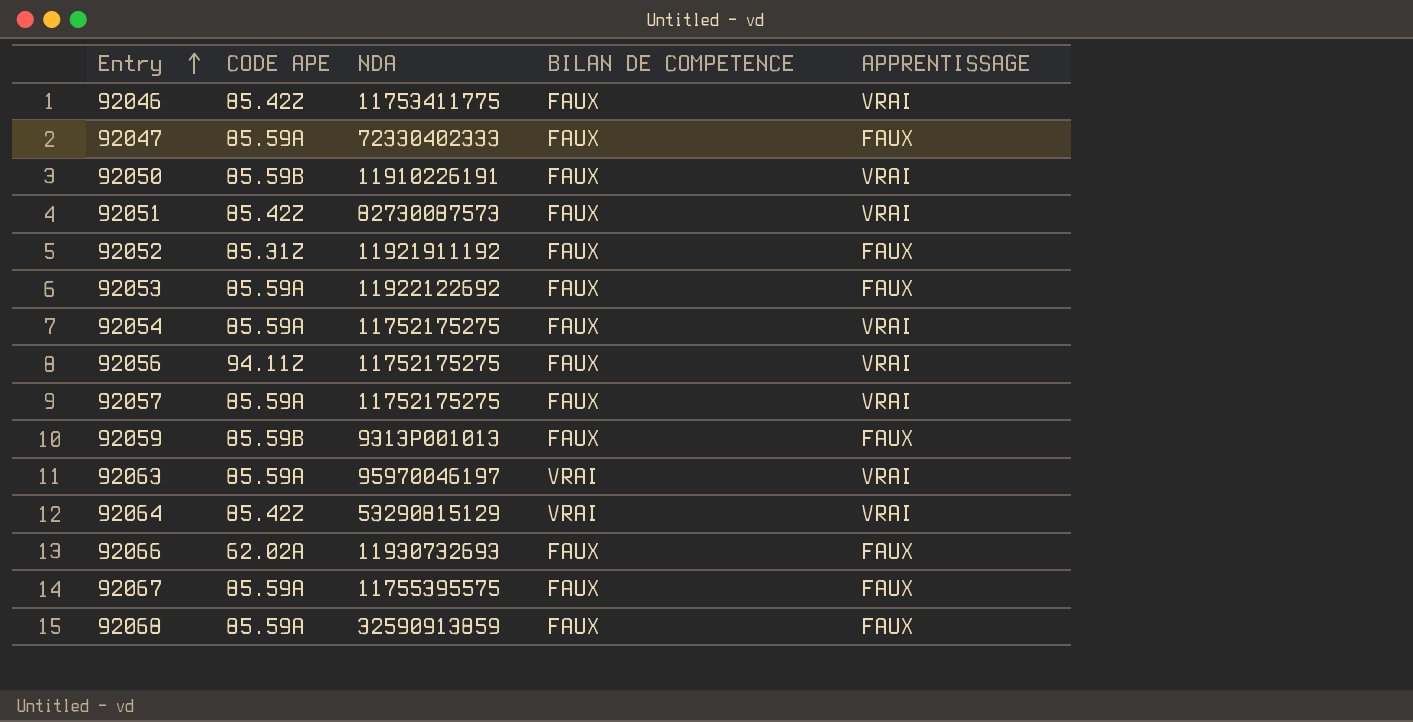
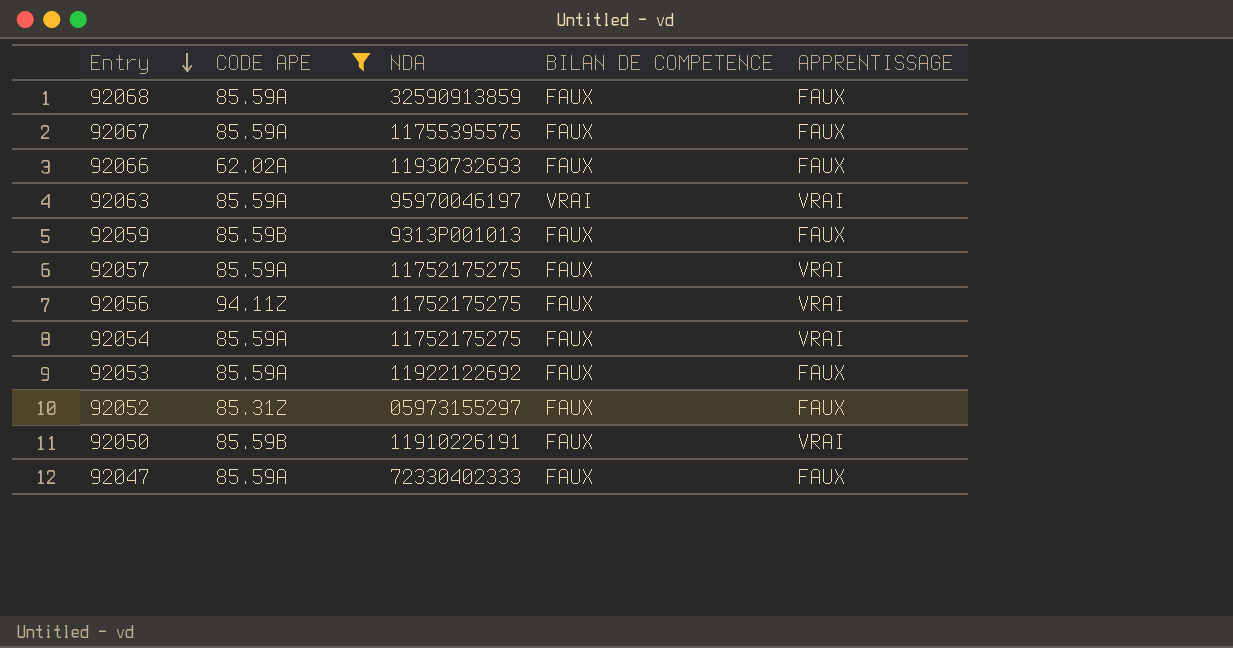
filter: none -> CODE APE != 85.42Z
row order: Entry ascending -> Entry descending
92052 | NDA: 11921911192 -> 05973155297

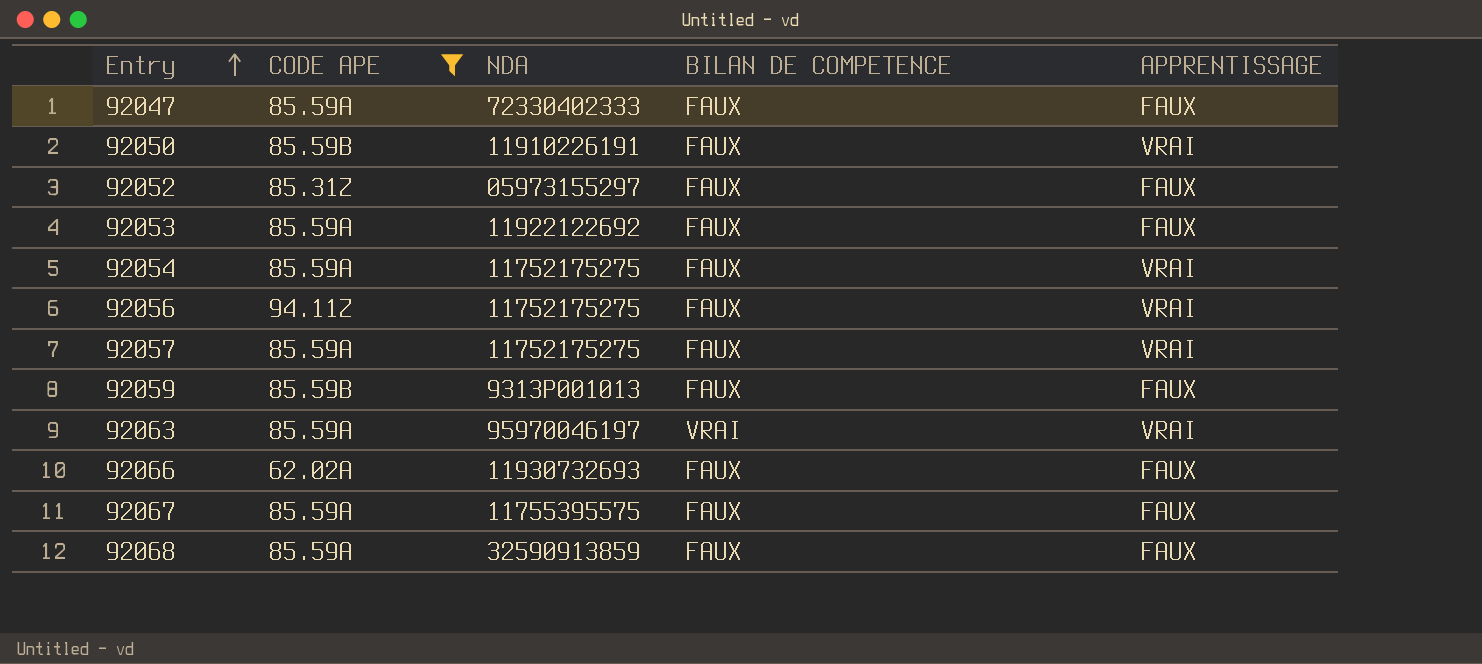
row order: Entry descending -> Entry ascending

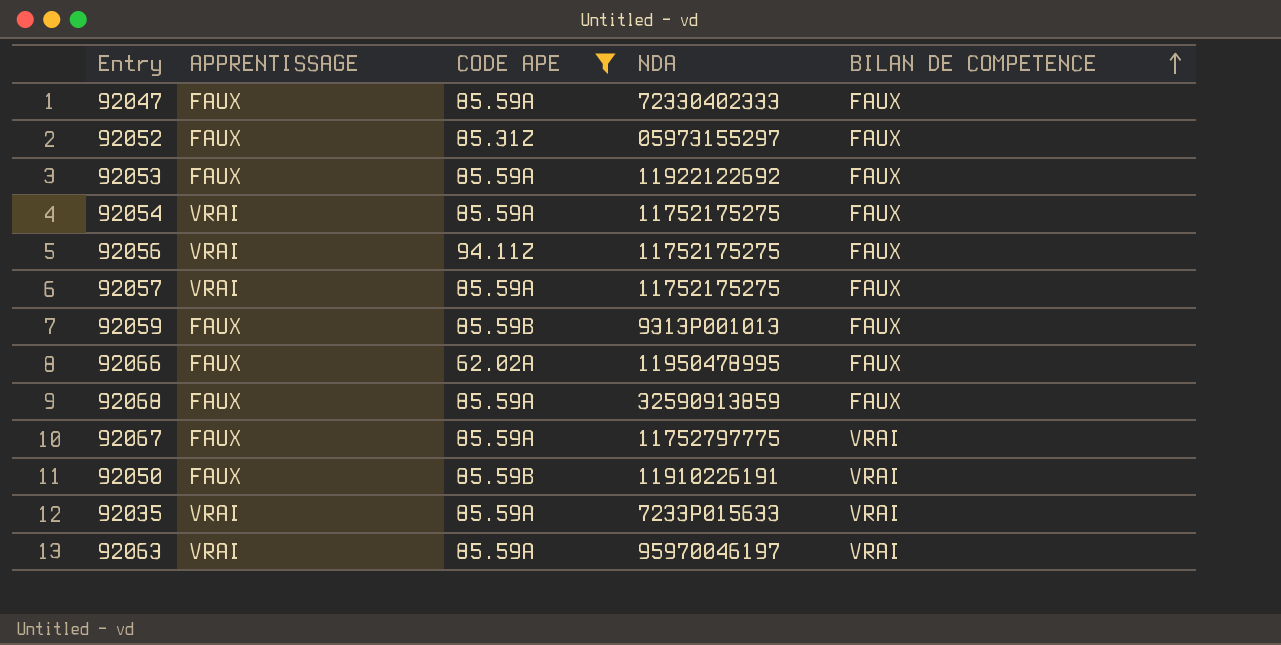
row order: Entry ascending -> BILAN DE COMPETENCE ascending
column APPRENTISSAGE | position: 5 -> 2
92066 | NDA: 11930732693 -> 11950478995
92067 | NDA: 11755395575 -> 11752797775
92067 | BILAN DE COMPETENCE: FAUX -> VRAI
92050 | APPRENTISSAGE: VRAI -> FAUX
92050 | BILAN DE COMPETENCE: FAUX -> VRAI
row 92035: none -> VRAI | 85.59A | 7233P015633 | VRAI

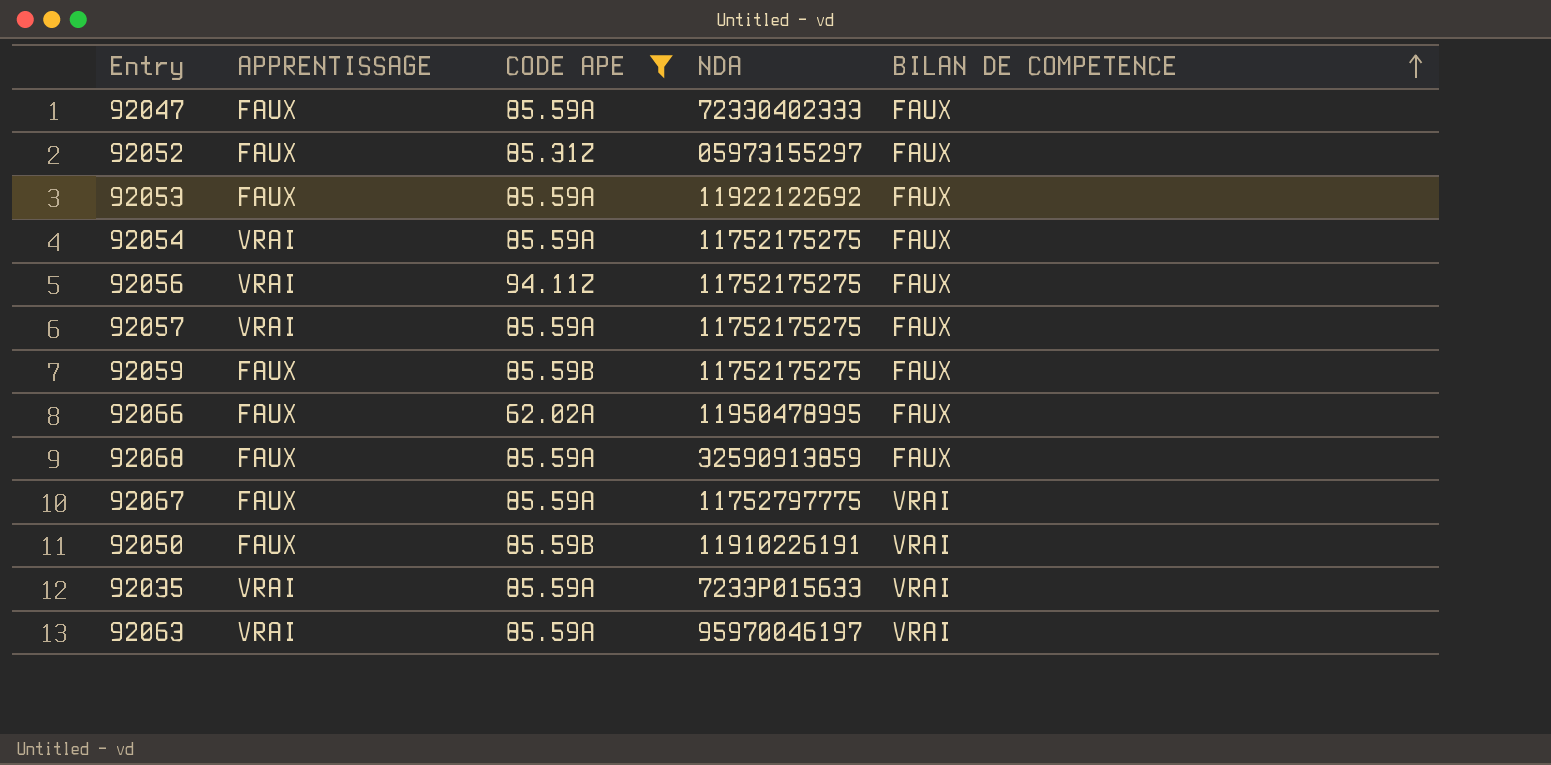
92059 | NDA: 9313P001013 -> 11752175275

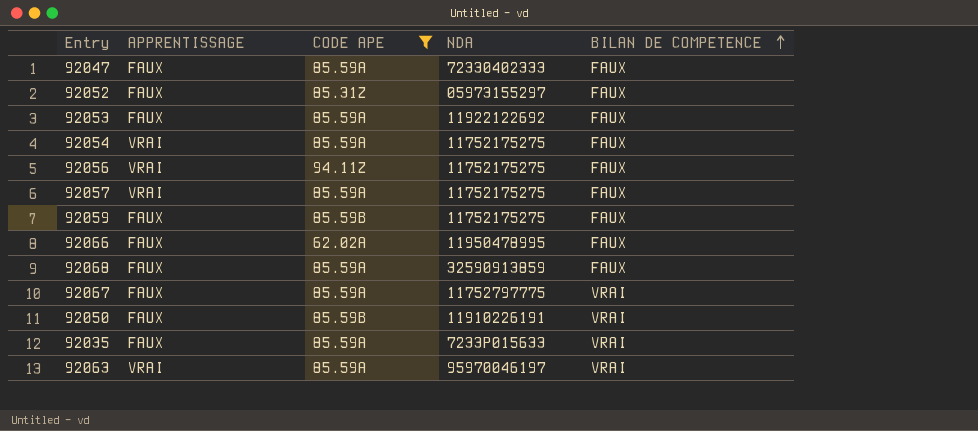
92035 | APPRENTISSAGE: VRAI -> FAUX

